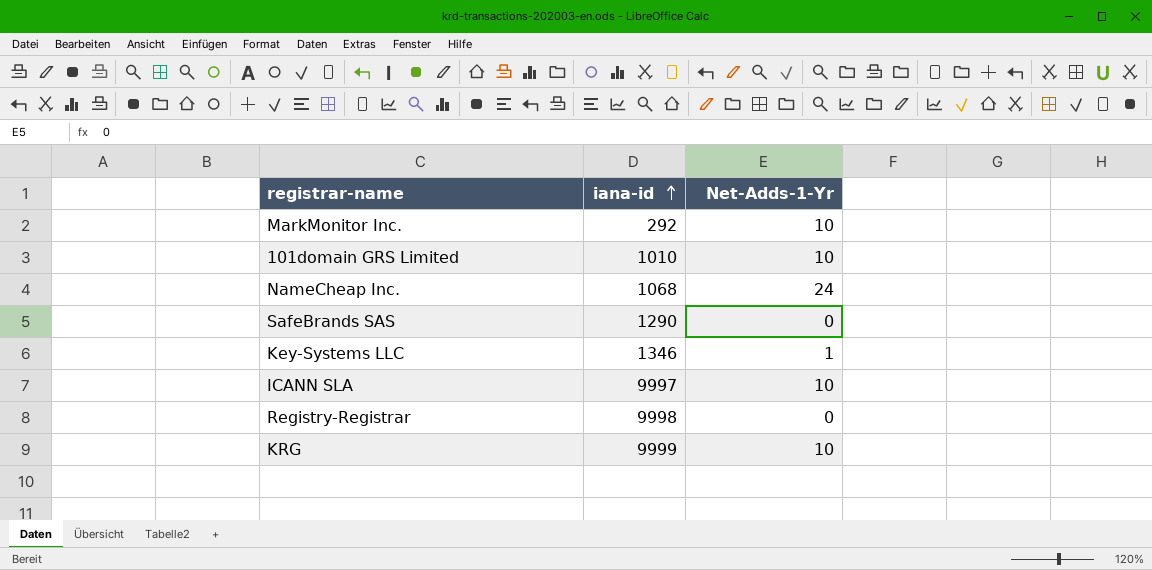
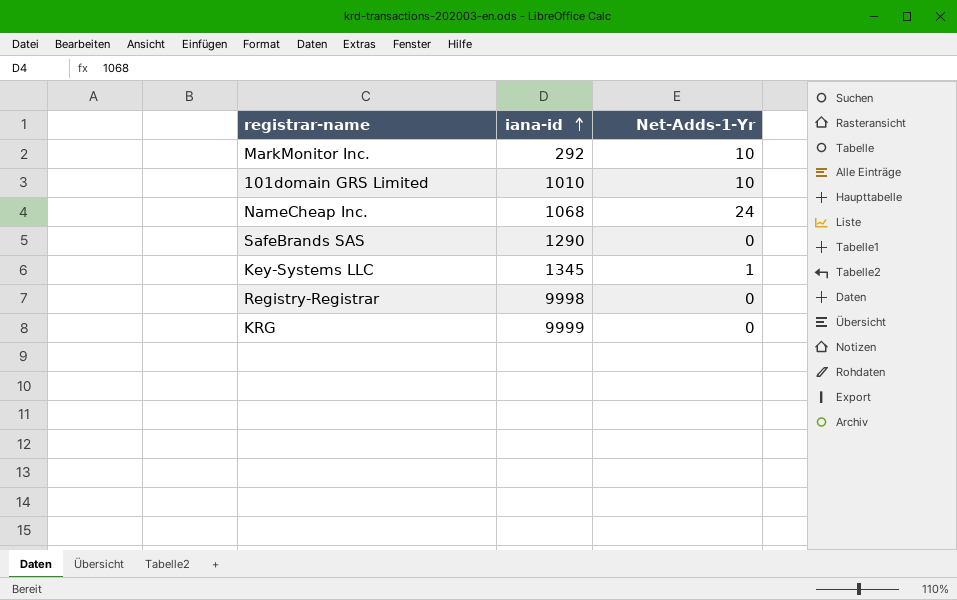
row ICANN SLA: 9997 | 10 -> none
Key-Systems LLC | iana-id: 1346 -> 1345
KRG | Net-Adds-1-Yr: 10 -> 0

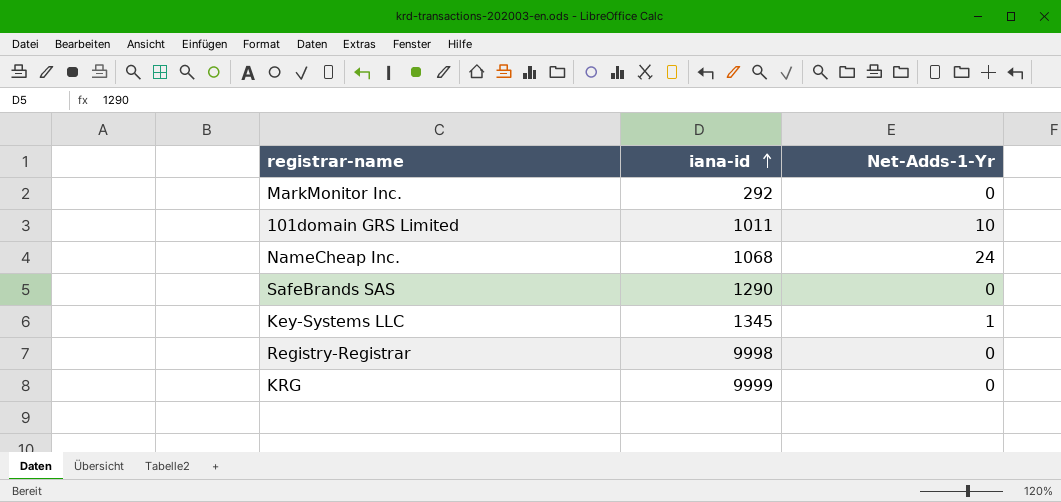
MarkMonitor Inc. | Net-Adds-1-Yr: 10 -> 0
101domain GRS Limited | iana-id: 1010 -> 1011

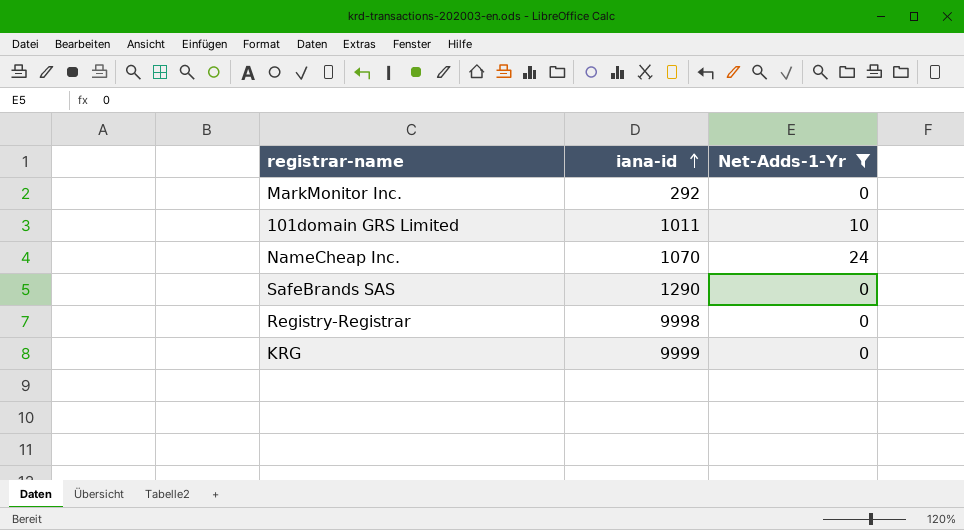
filter: none -> Net-Adds-1-Yr != 1
NameCheap Inc. | iana-id: 1068 -> 1070

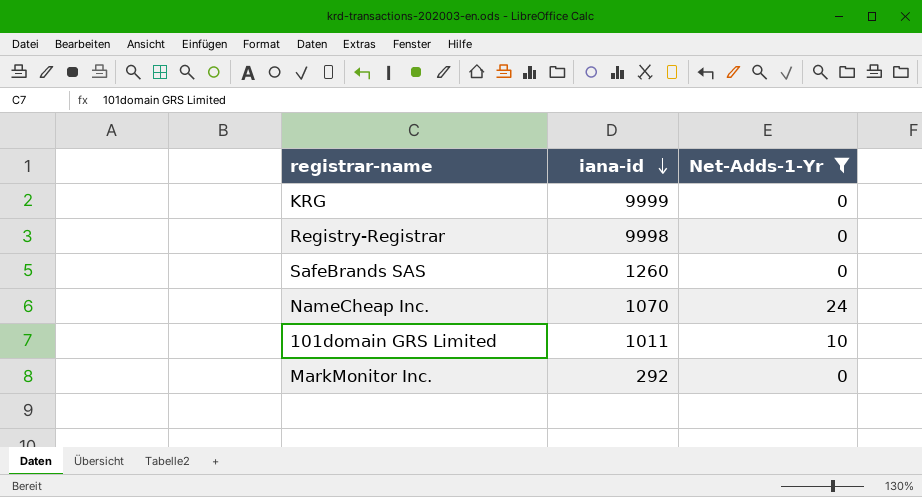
row order: iana-id ascending -> iana-id descending
SafeBrands SAS | iana-id: 1290 -> 1260

